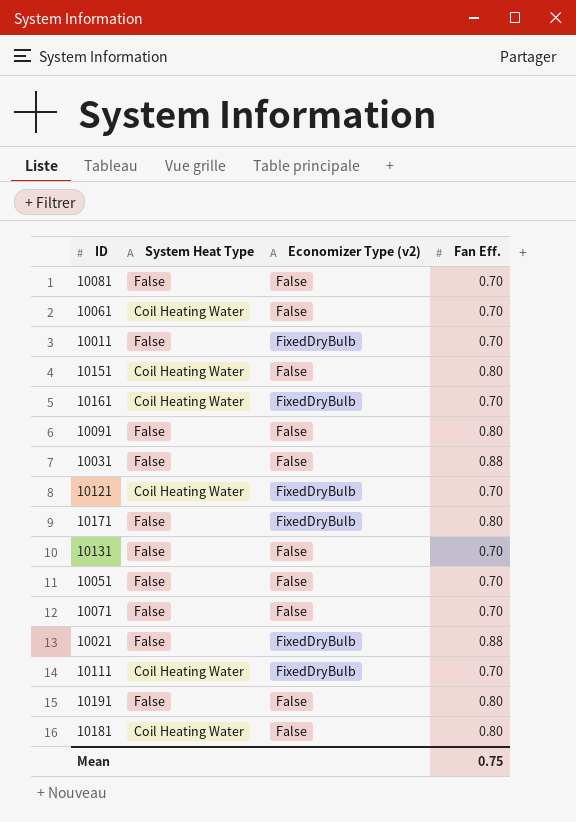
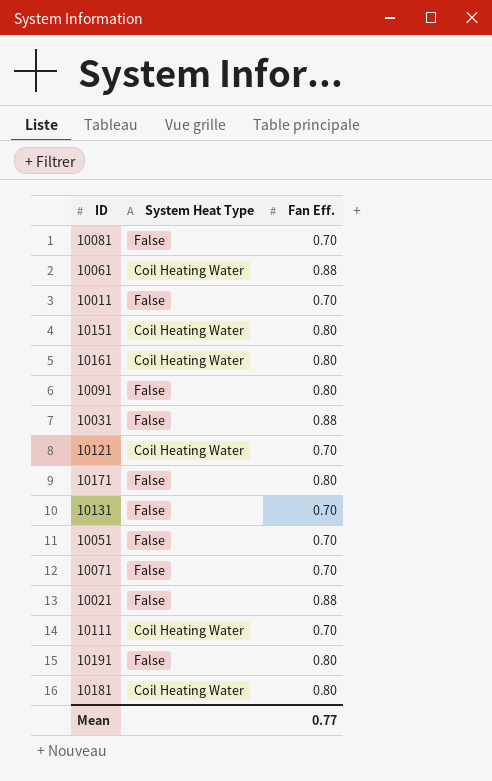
column Economizer Type (v2) | position: 3 -> none
10061 | Fan Eff.: 0.70 -> 0.88
10161 | Fan Eff.: 0.70 -> 0.80
Mean | Fan Eff.: 0.75 -> 0.77

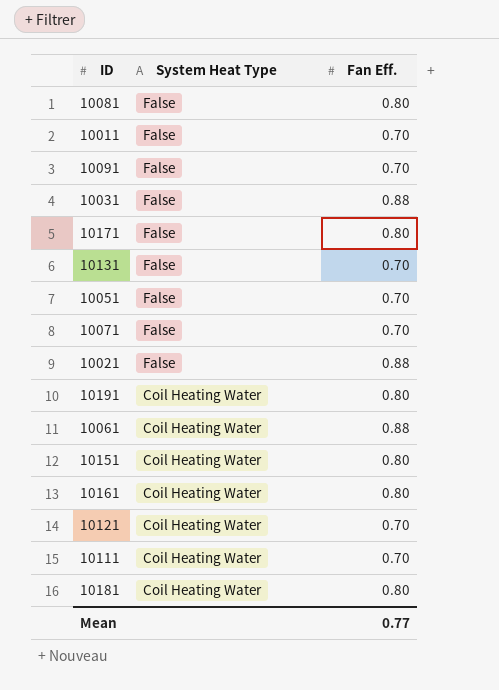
row order: none -> System Heat Type descending
10081 | Fan Eff.: 0.70 -> 0.80
10091 | Fan Eff.: 0.80 -> 0.70
10191 | System Heat Type: False -> Coil Heating Water

